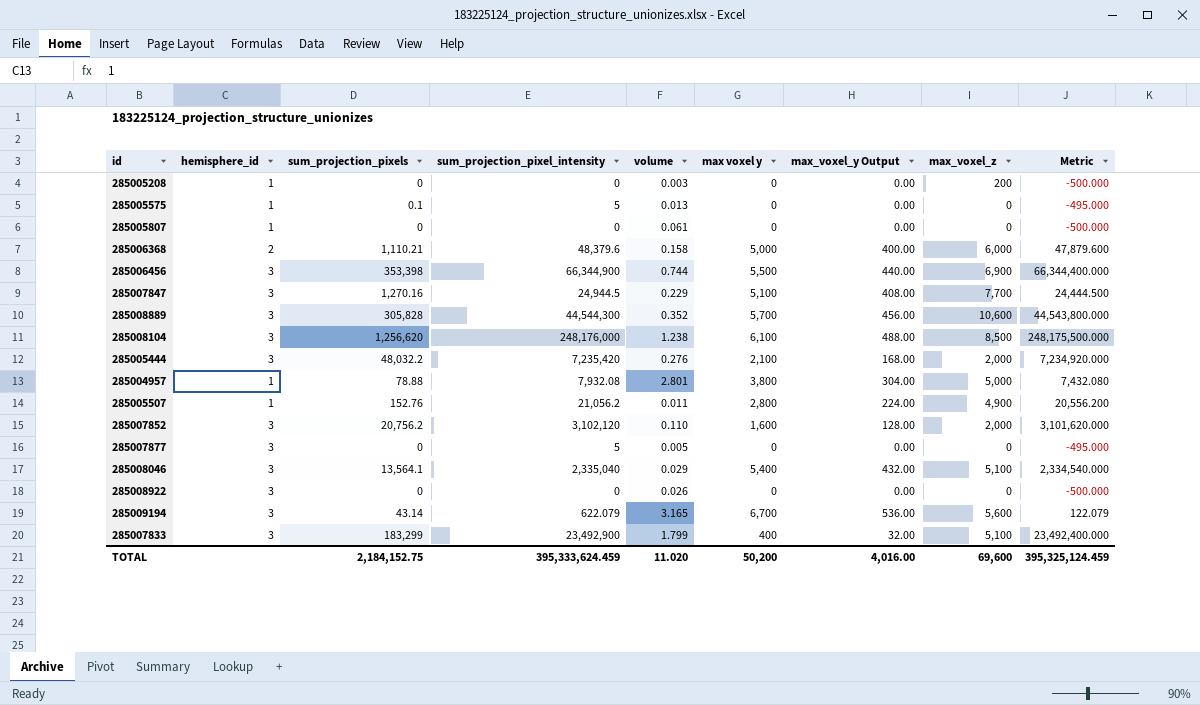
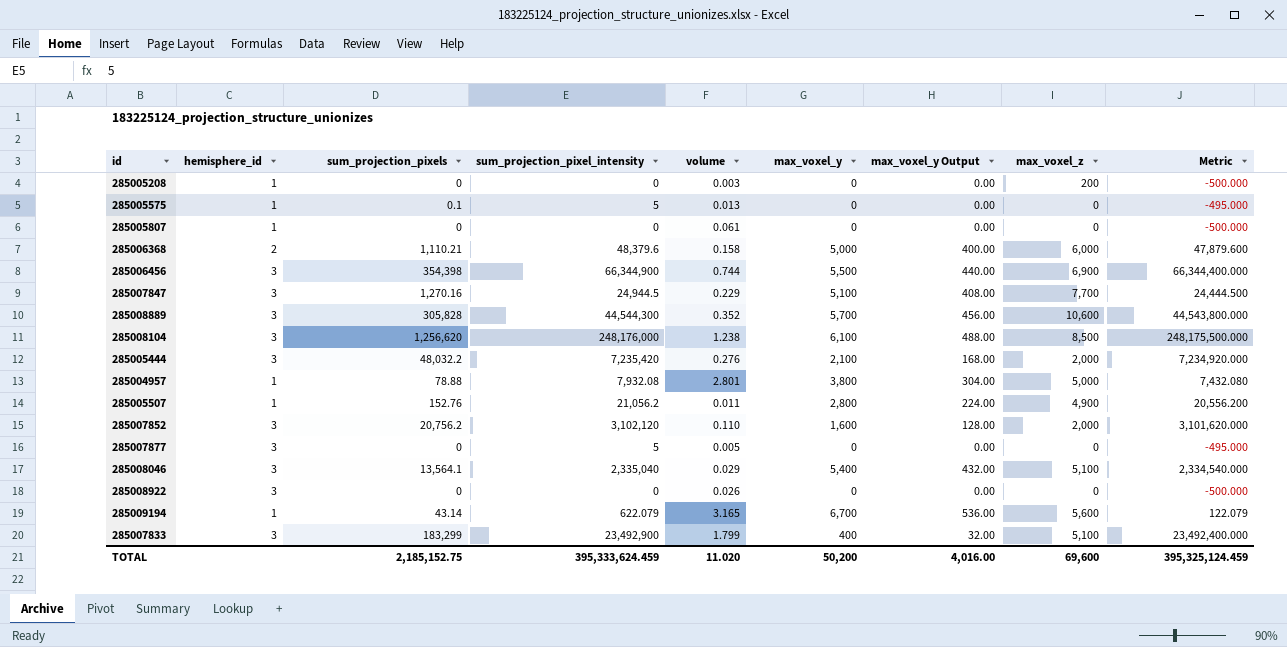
column name: max voxel y -> max_voxel_y
285006456 | sum_projection_pixels: 353,398 -> 354,398
285009194 | hemisphere_id: 3 -> 1
TOTAL | sum_projection_pixels: 2,184,152.75 -> 2,185,152.75

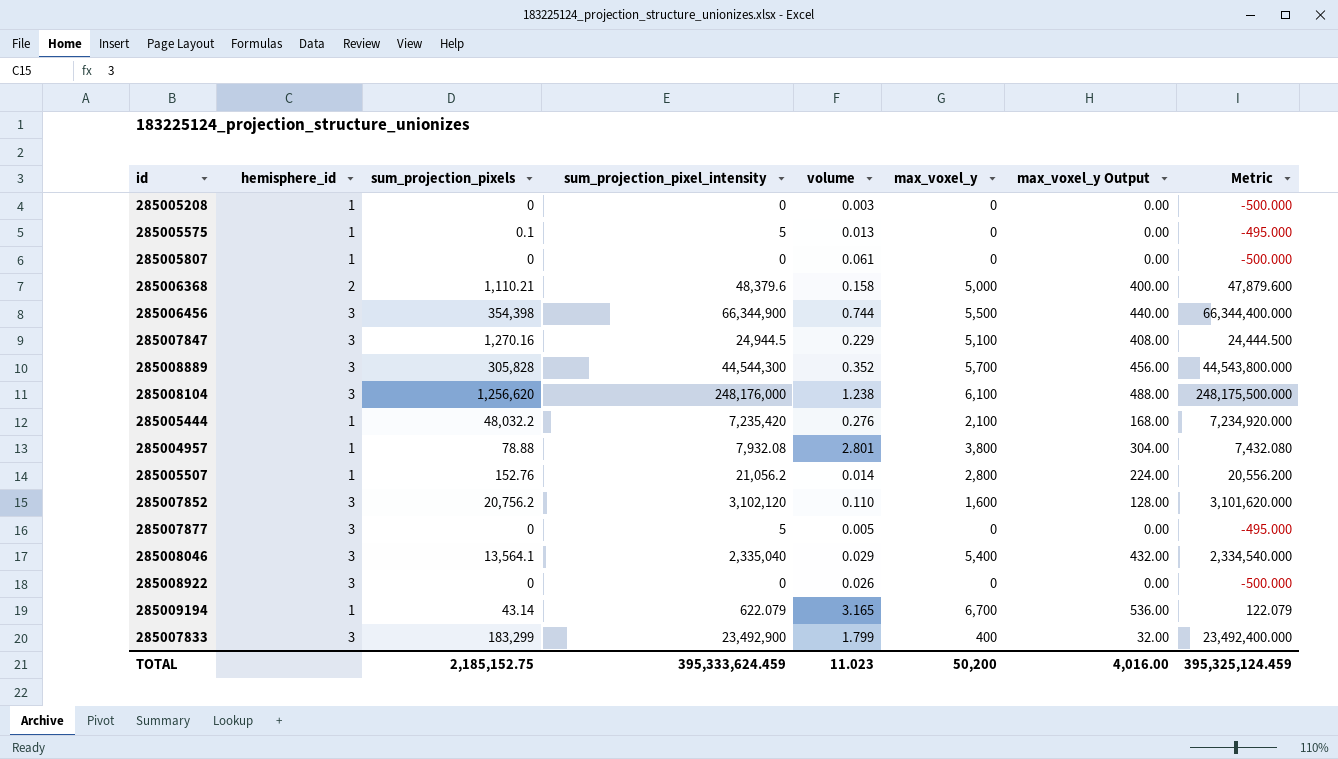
column max_voxel_z | position: 8 -> none
285005444 | hemisphere_id: 3 -> 1
285005507 | volume: 0.011 -> 0.014
TOTAL | volume: 11.020 -> 11.023

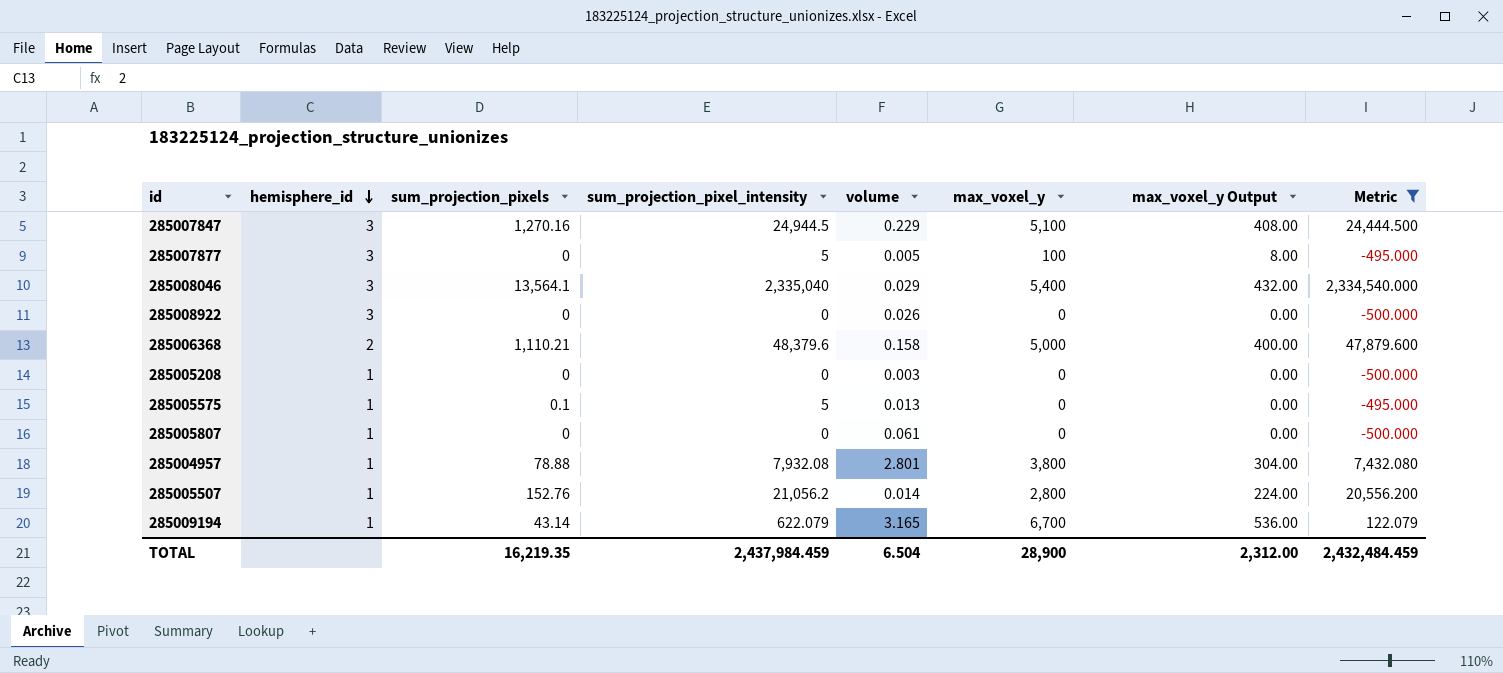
filter: none -> Metric <= 2,334,540.000
row order: none -> hemisphere_id descending
285007877 | max_voxel_y: 0 -> 100
285007877 | max_voxel_y Output: 0.00 -> 8.00
TOTAL | sum_projection_pixels: 2,185,152.75 -> 16,219.35
TOTAL | sum_projection_pixel_intensity: 395,333,624.459 -> 2,437,984.459
TOTAL | volume: 11.023 -> 6.504
TOTAL | max_voxel_y: 50,200 -> 28,900
TOTAL | max_voxel_y Output: 4,016.00 -> 2,312.00
TOTAL | Metric: 395,325,124.459 -> 2,432,484.459

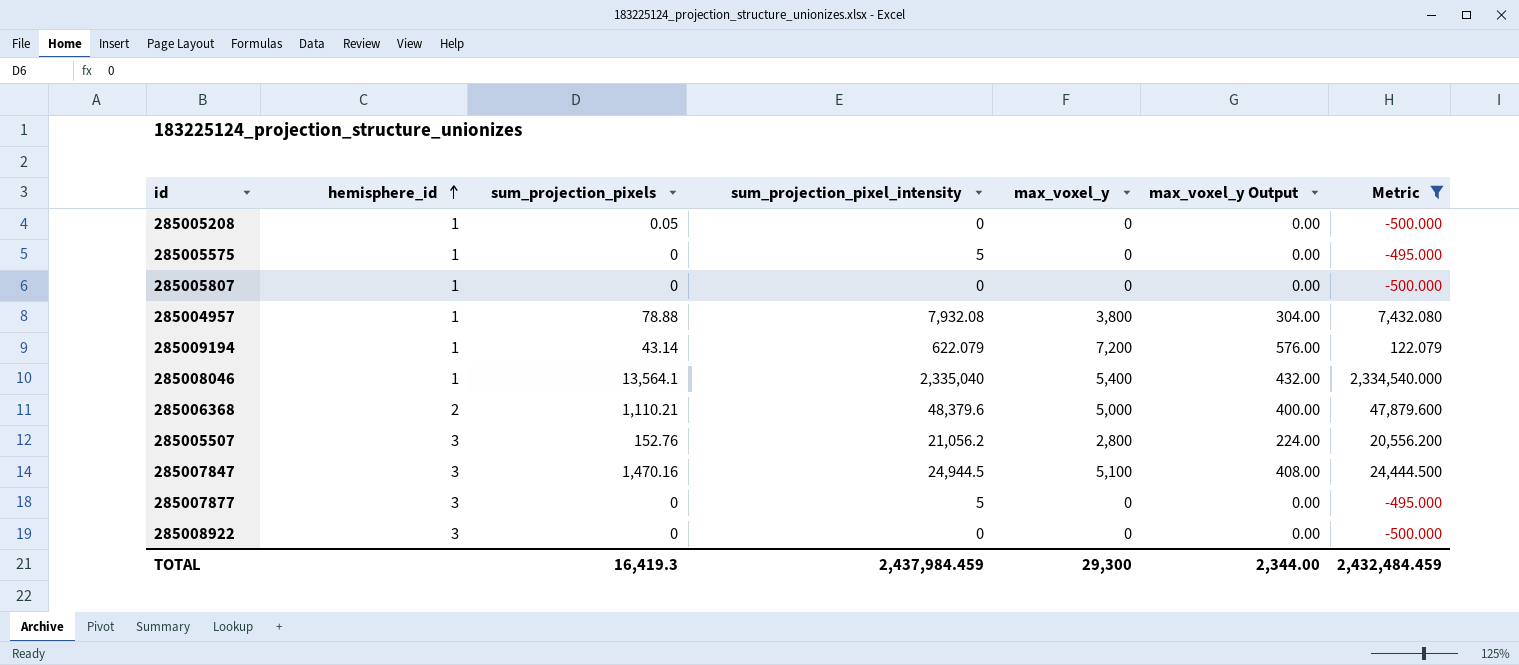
row order: hemisphere_id descending -> hemisphere_id ascending
column volume | position: 5 -> none
285005208 | sum_projection_pixels: 0 -> 0.05
285005575 | sum_projection_pixels: 0.1 -> 0
285009194 | max_voxel_y: 6,700 -> 7,200
285009194 | max_voxel_y Output: 536.00 -> 576.00
285008046 | hemisphere_id: 3 -> 1
285005507 | hemisphere_id: 1 -> 3
285007847 | sum_projection_pixels: 1,270.16 -> 1,470.16
285007877 | max_voxel_y: 100 -> 0
285007877 | max_voxel_y Output: 8.00 -> 0.00
TOTAL | sum_projection_pixels: 16,219.35 -> 16,419.3
TOTAL | max_voxel_y: 28,900 -> 29,300
TOTAL | max_voxel_y Output: 2,312.00 -> 2,344.00

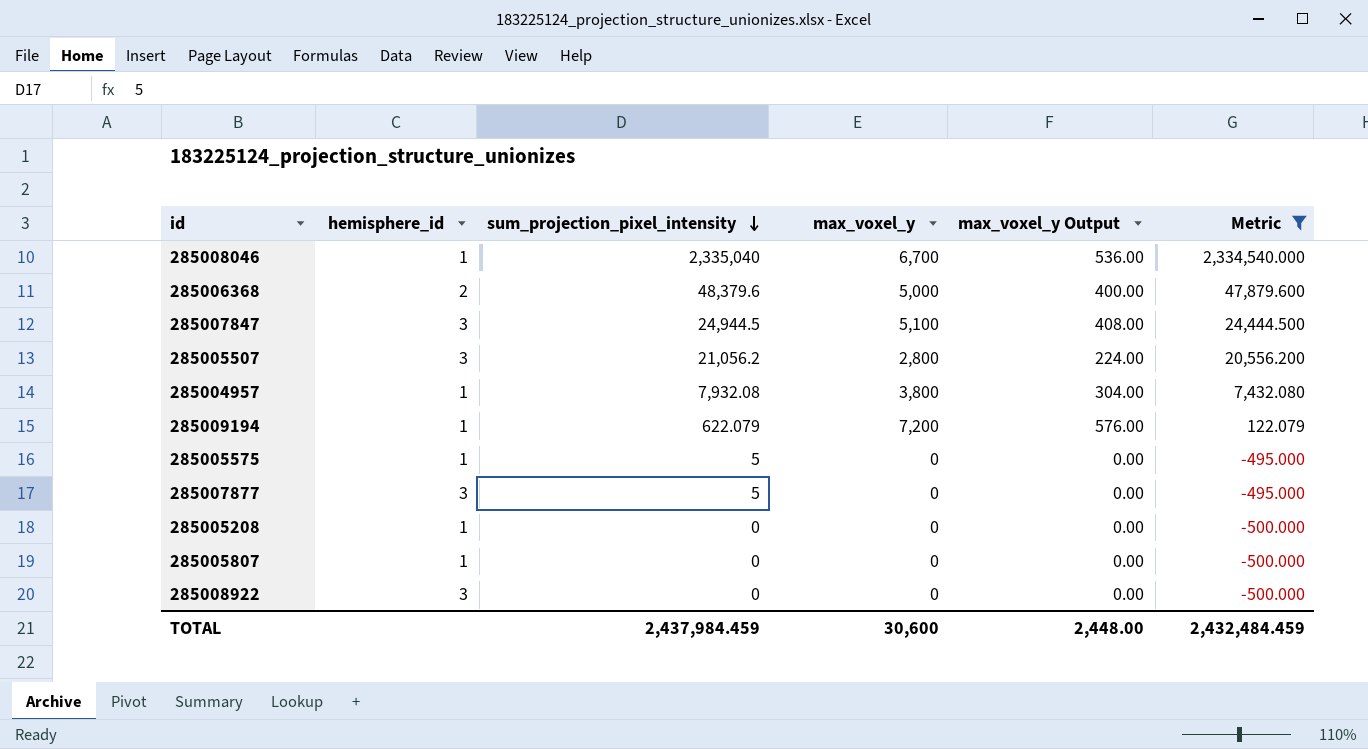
row order: hemisphere_id ascending -> sum_projection_pixel_intensity descending
column sum_projection_pixels | position: 3 -> none
285008046 | max_voxel_y: 5,400 -> 6,700
285008046 | max_voxel_y Output: 432.00 -> 536.00
TOTAL | max_voxel_y: 29,300 -> 30,600
TOTAL | max_voxel_y Output: 2,344.00 -> 2,448.00

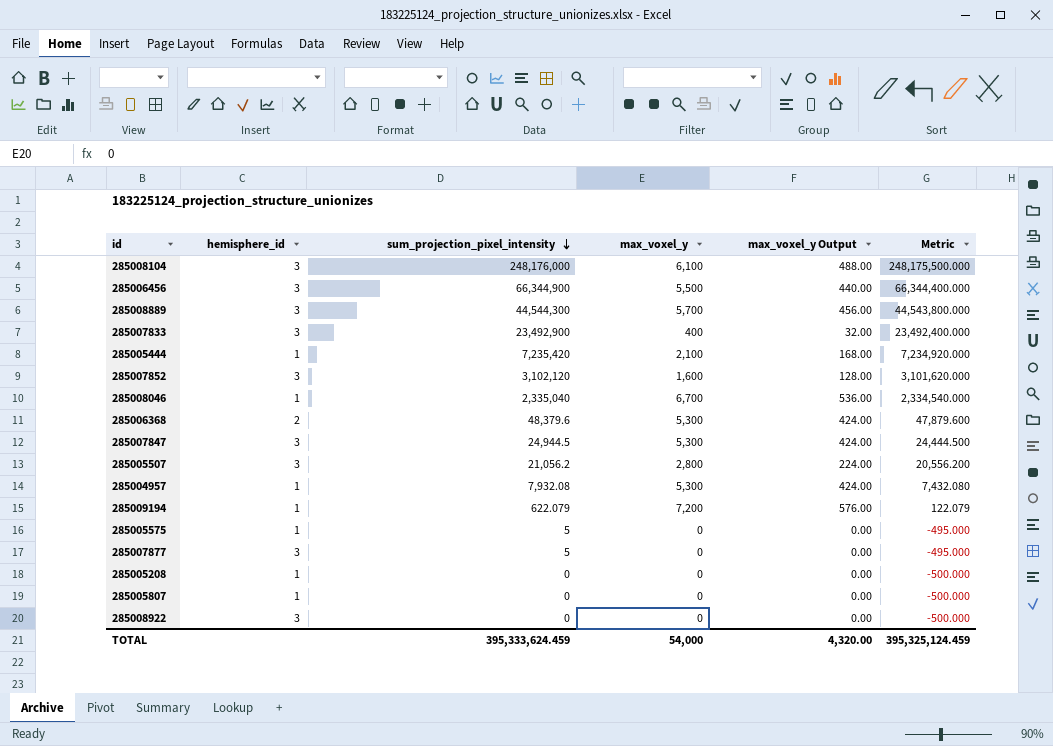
filter: Metric <= 2,334,540.000 -> none
285006368 | max_voxel_y: 5,000 -> 5,300
285006368 | max_voxel_y Output: 400.00 -> 424.00
285007847 | max_voxel_y: 5,100 -> 5,300
285007847 | max_voxel_y Output: 408.00 -> 424.00
285004957 | max_voxel_y: 3,800 -> 5,300
285004957 | max_voxel_y Output: 304.00 -> 424.00
TOTAL | sum_projection_pixel_intensity: 2,437,984.459 -> 395,333,624.459
TOTAL | max_voxel_y: 30,600 -> 54,000
TOTAL | max_voxel_y Output: 2,448.00 -> 4,320.00
TOTAL | Metric: 2,432,484.459 -> 395,325,124.459

